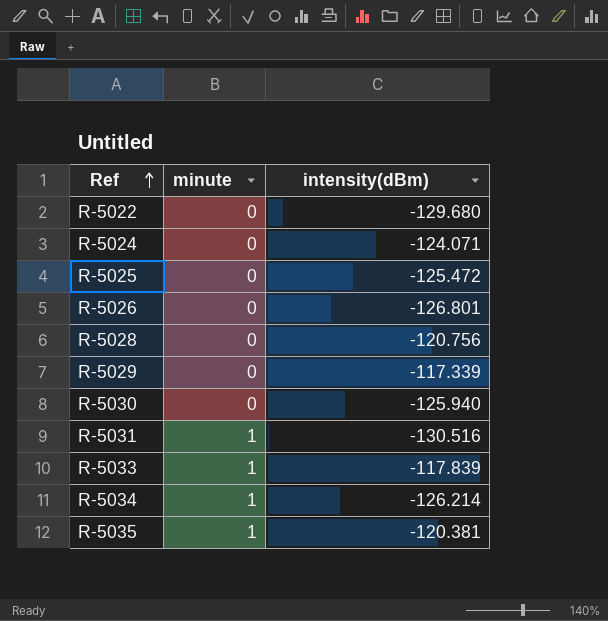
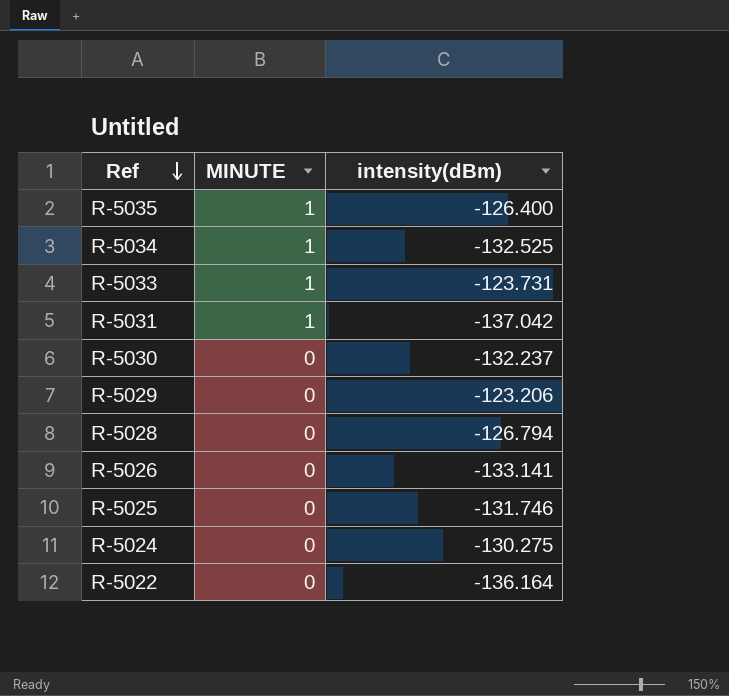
row order: Ref ascending -> Ref descending
column name: minute -> MINUTE
R-5035 | intensity(dBm): -120.381 -> -126.400
R-5034 | intensity(dBm): -126.214 -> -132.525
R-5033 | intensity(dBm): -117.839 -> -123.731
R-5031 | intensity(dBm): -130.516 -> -137.042
R-5030 | intensity(dBm): -125.940 -> -132.237
R-5029 | intensity(dBm): -117.339 -> -123.206
R-5028 | intensity(dBm): -120.756 -> -126.794
R-5026 | intensity(dBm): -126.801 -> -133.141
R-5025 | intensity(dBm): -125.472 -> -131.746
R-5024 | intensity(dBm): -124.071 -> -130.275
R-5022 | intensity(dBm): -129.680 -> -136.164

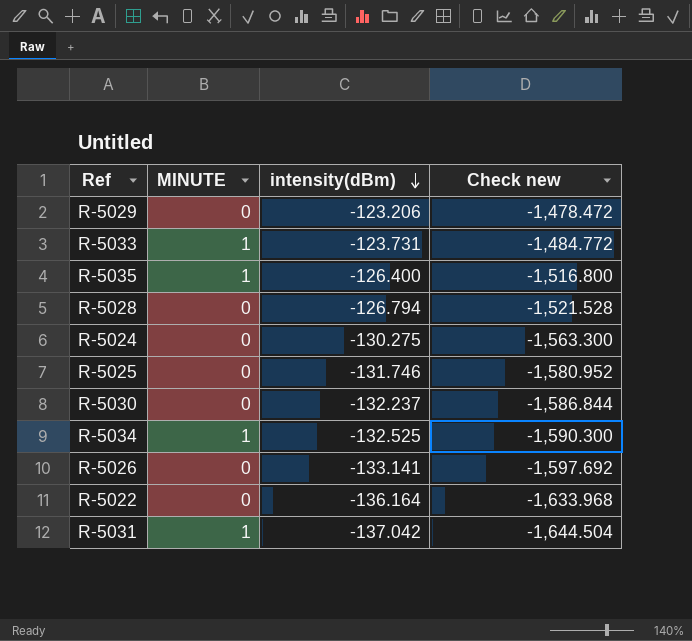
row order: Ref descending -> intensity(dBm) descending
column Check new | formula: none -> [intensity(dBm)] * 12

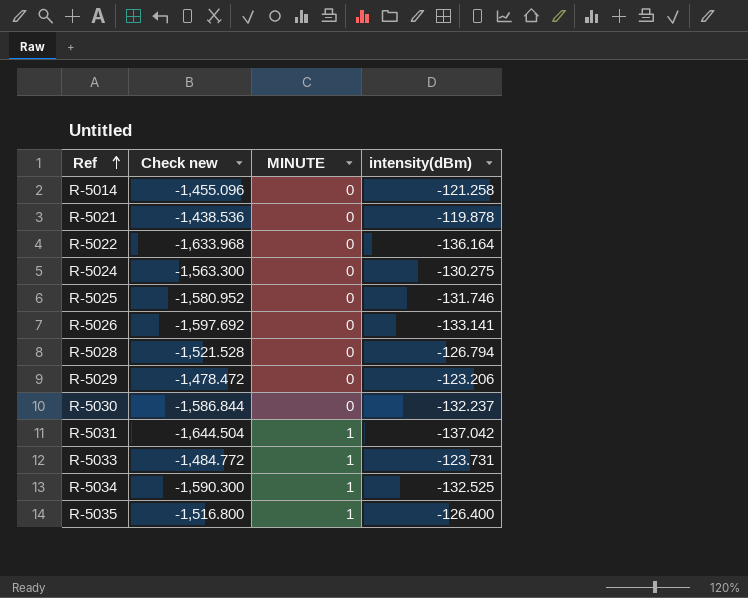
row order: intensity(dBm) descending -> Ref ascending
column Check new | position: 4 -> 2
row R-5014: none -> -1,455.096 | 0 | -121.258
row R-5021: none -> -1,438.536 | 0 | -119.878

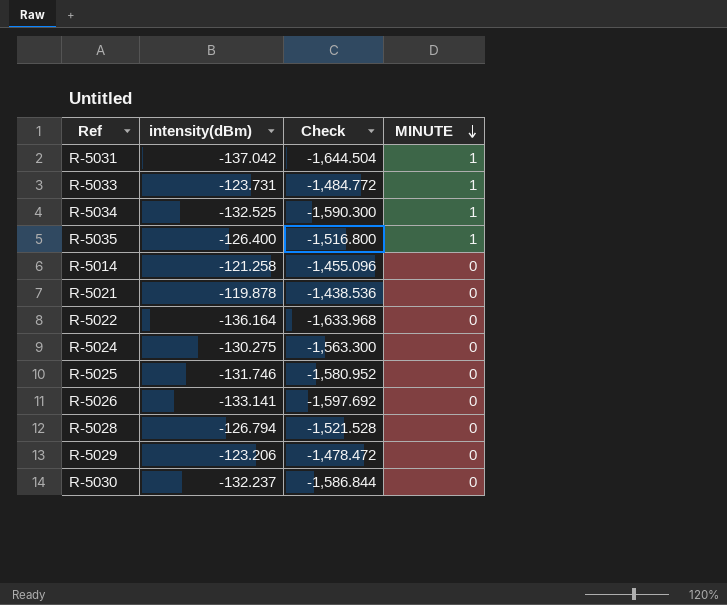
row order: Ref ascending -> MINUTE descending
column intensity(dBm) | position: 4 -> 2
column name: Check new -> Check

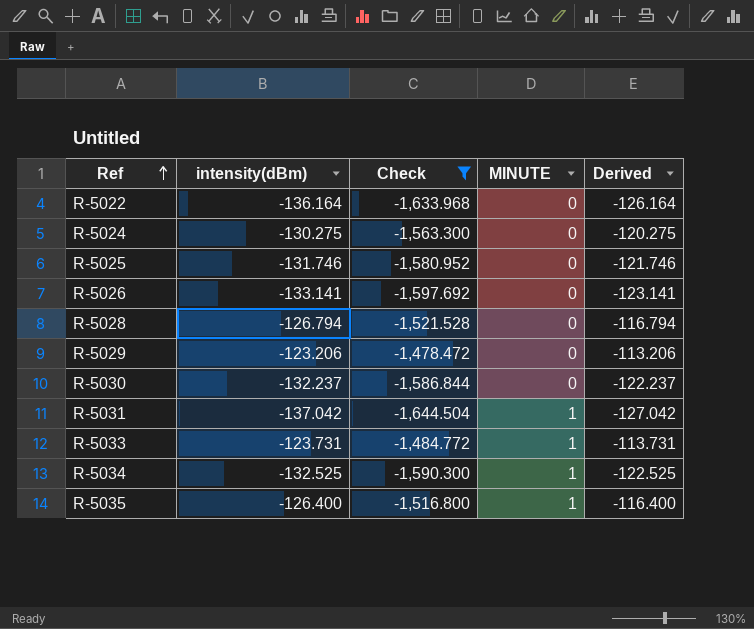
filter: none -> Check <= -1,478.472
row order: MINUTE descending -> Ref ascending
column Derived | formula: none -> [intensity(dBm)] + 10

